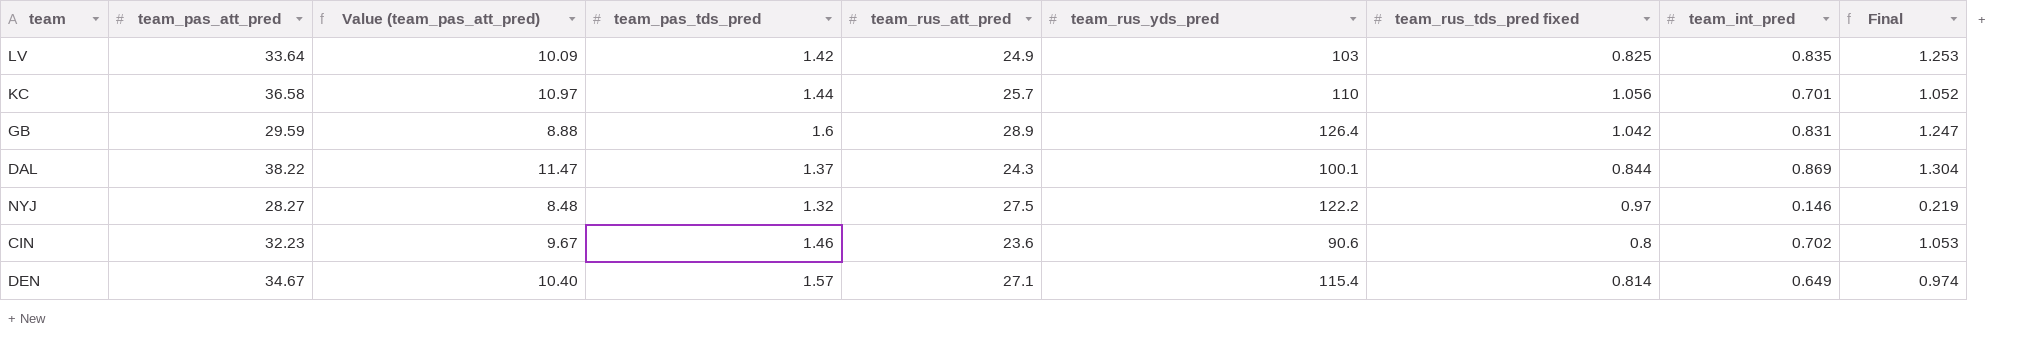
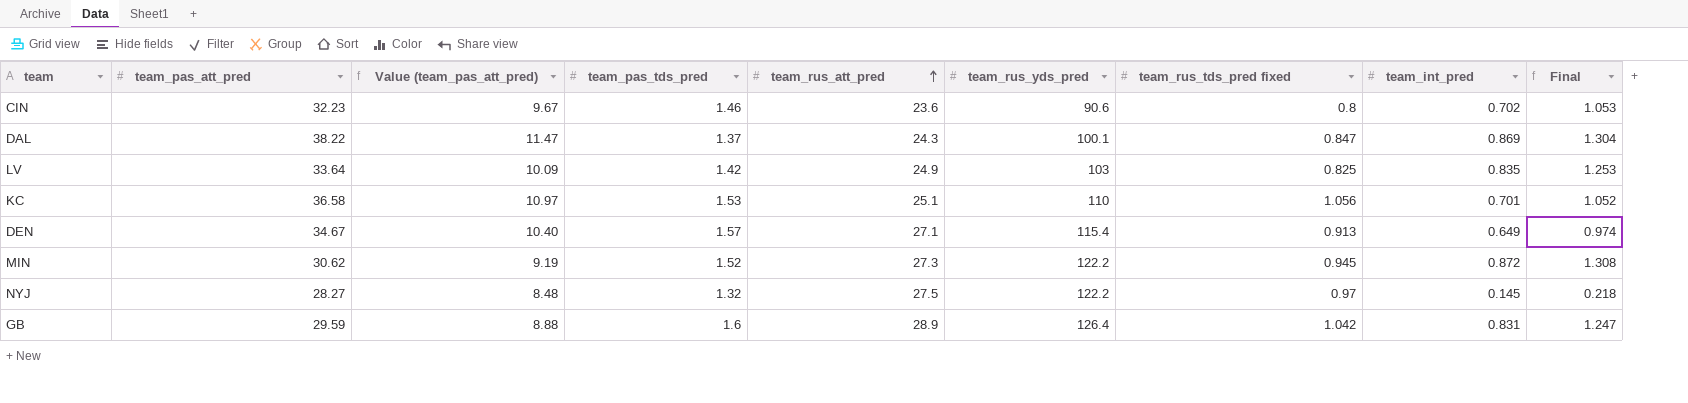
row order: none -> team_rus_att_pred ascending
DAL | team_rus_tds_pred fixed: 0.844 -> 0.847
KC | team_pas_tds_pred: 1.44 -> 1.53
KC | team_rus_att_pred: 25.7 -> 25.1
DEN | team_rus_tds_pred fixed: 0.814 -> 0.913
row MIN: none -> 30.62 | 9.19 | 1.52 | 27.3 | 122.2 | 0.945 | 0.872 | 1.308
NYJ | team_int_pred: 0.146 -> 0.145
NYJ | Final: 0.219 -> 0.218

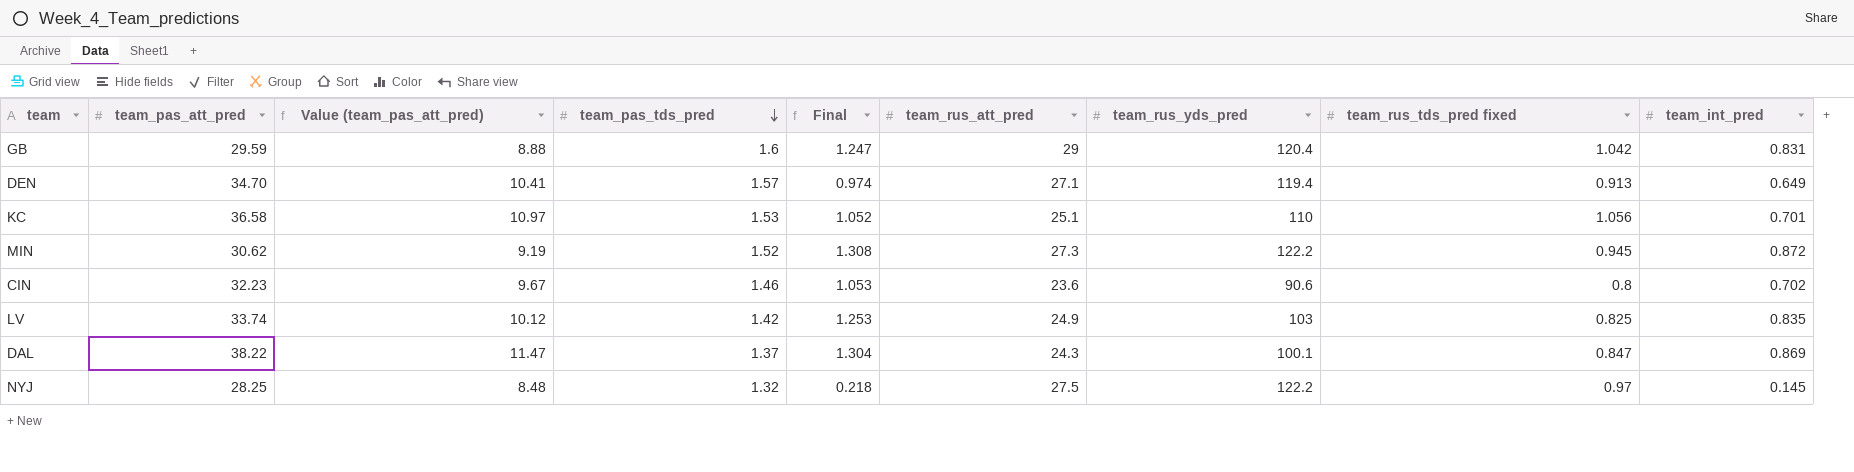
row order: team_rus_att_pred ascending -> team_pas_tds_pred descending
column Final | position: 9 -> 5
GB | team_rus_att_pred: 28.9 -> 29
GB | team_rus_yds_pred: 126.4 -> 120.4
DEN | team_pas_att_pred: 34.67 -> 34.70
DEN | Value (team_pas_att_pred): 10.40 -> 10.41
DEN | team_rus_yds_pred: 115.4 -> 119.4
LV | team_pas_att_pred: 33.64 -> 33.74
LV | Value (team_pas_att_pred): 10.09 -> 10.12
NYJ | team_pas_att_pred: 28.27 -> 28.25

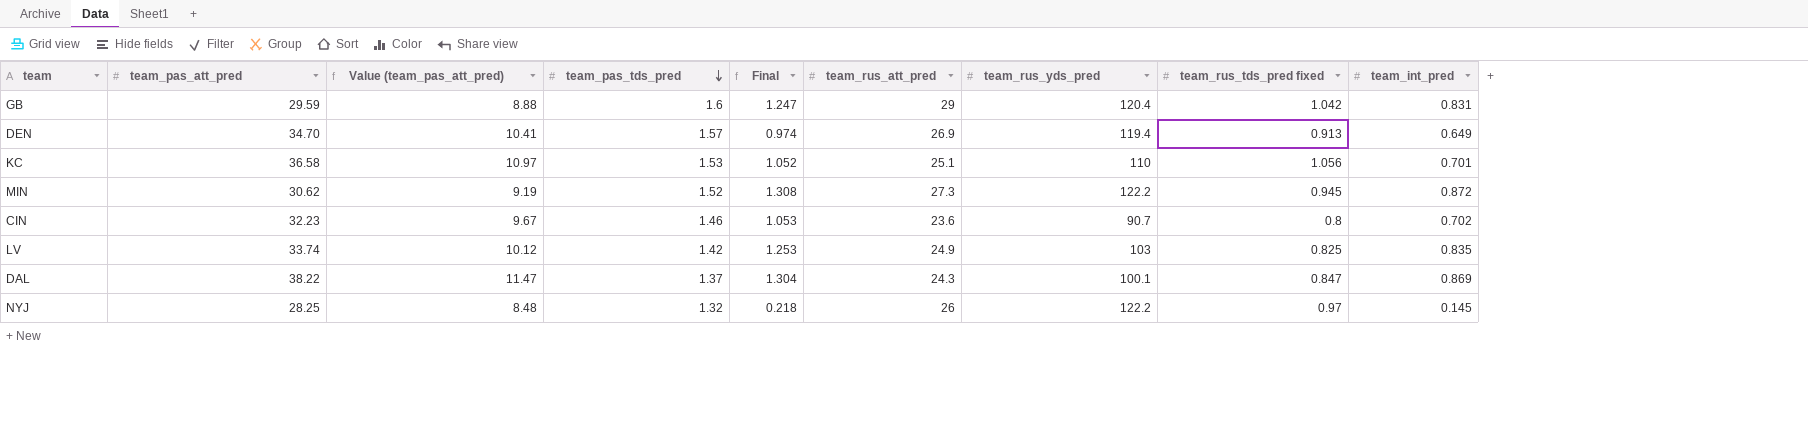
DEN | team_rus_att_pred: 27.1 -> 26.9
CIN | team_rus_yds_pred: 90.6 -> 90.7
NYJ | team_rus_att_pred: 27.5 -> 26

